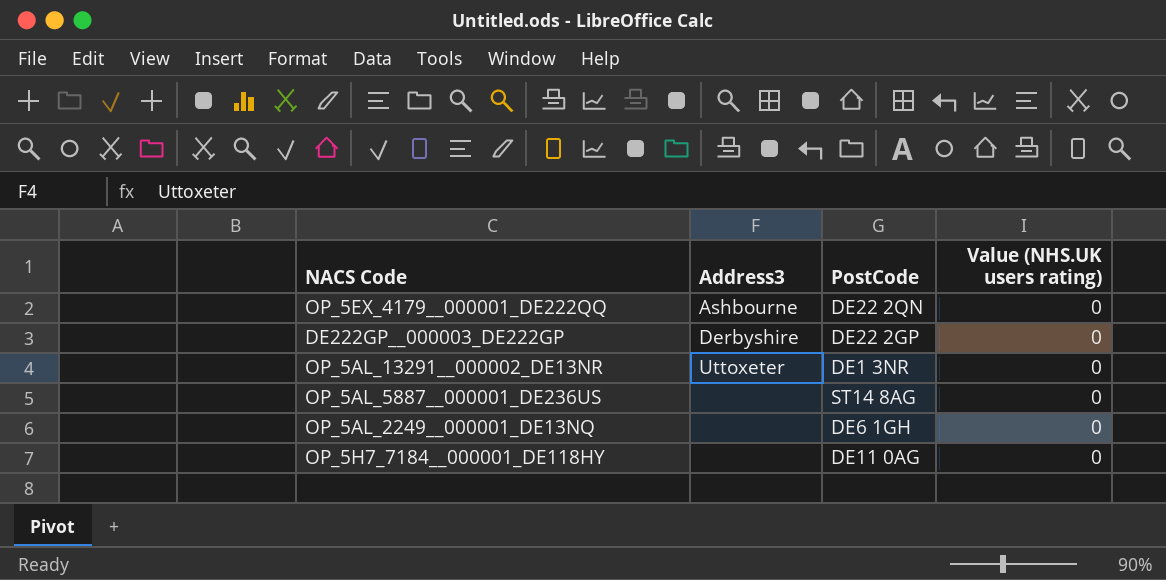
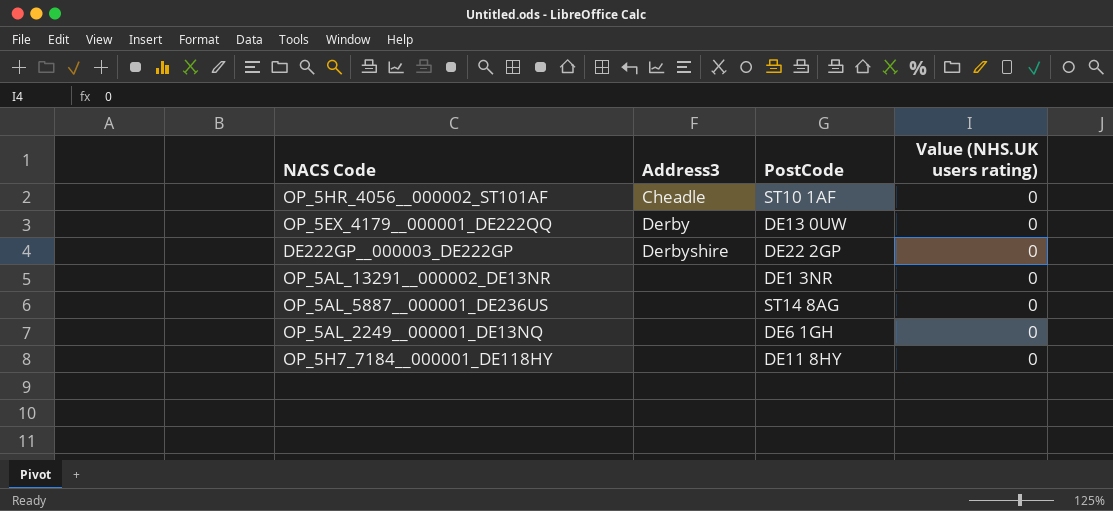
row OP_5HR_4056__000002_ST101AF: none -> Cheadle | ST10 1AF | 0
OP_5EX_4179__000001_DE222QQ | Address3: Ashbourne -> Derby
OP_5EX_4179__000001_DE222QQ | PostCode: DE22 2QN -> DE13 0UW
OP_5AL_13291__000002_DE13NR | Address3: Uttoxeter -> none
OP_5H7_7184__000001_DE118HY | PostCode: DE11 0AG -> DE11 8HY

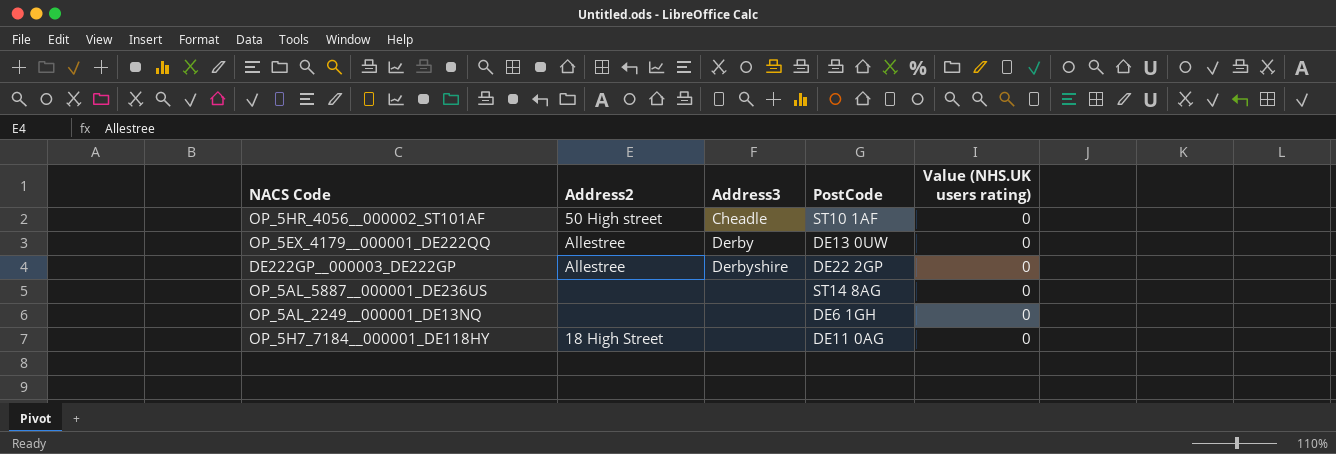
column Address2 | position: none -> 2
row OP_5AL_13291__000002_DE13NR: none | DE1 3NR | 0 -> none
OP_5H7_7184__000001_DE118HY | PostCode: DE11 8HY -> DE11 0AG

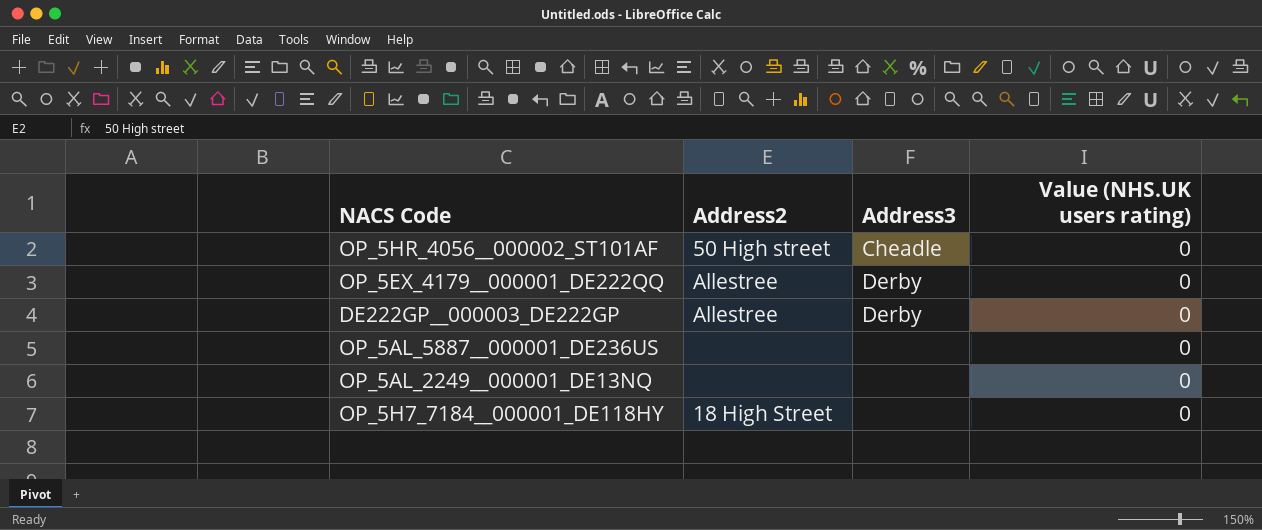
column PostCode | position: 4 -> none
DE222GP__000003_DE222GP | Address3: Derbyshire -> Derby

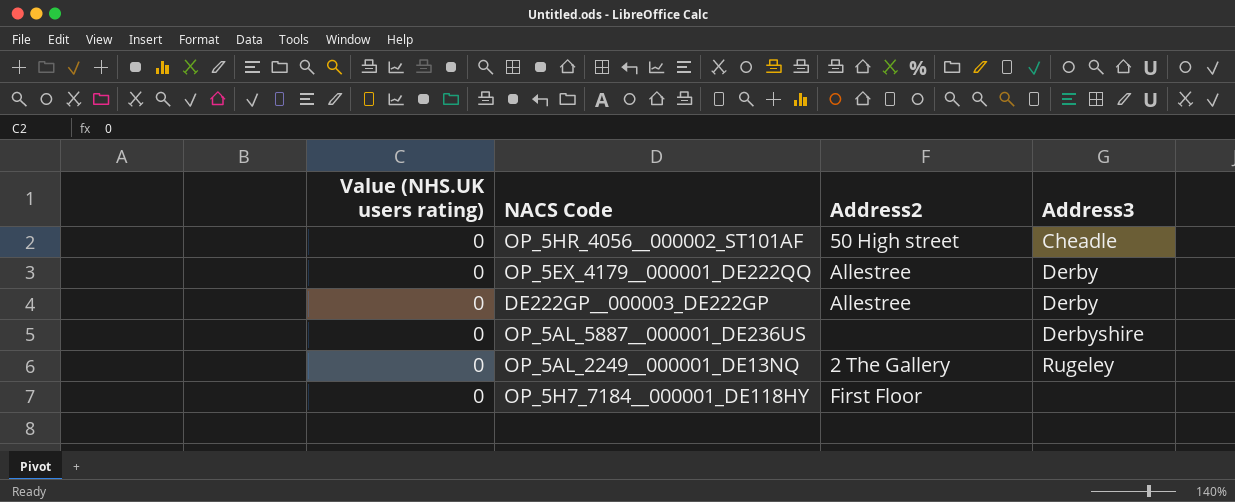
column Value (NHS.UK users rating) | position: 4 -> 1
OP_5AL_5887__000001_DE236US | Address3: none -> Derbyshire
OP_5AL_2249__000001_DE13NQ | Address2: none -> 2 The Gallery
OP_5AL_2249__000001_DE13NQ | Address3: none -> Rugeley
OP_5H7_7184__000001_DE118HY | Address2: 18 High Street -> First Floor

